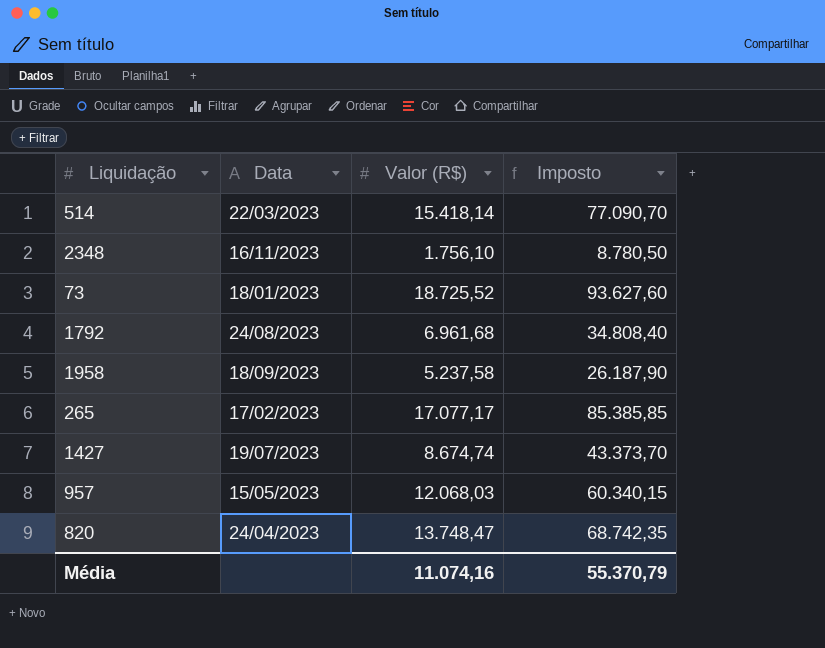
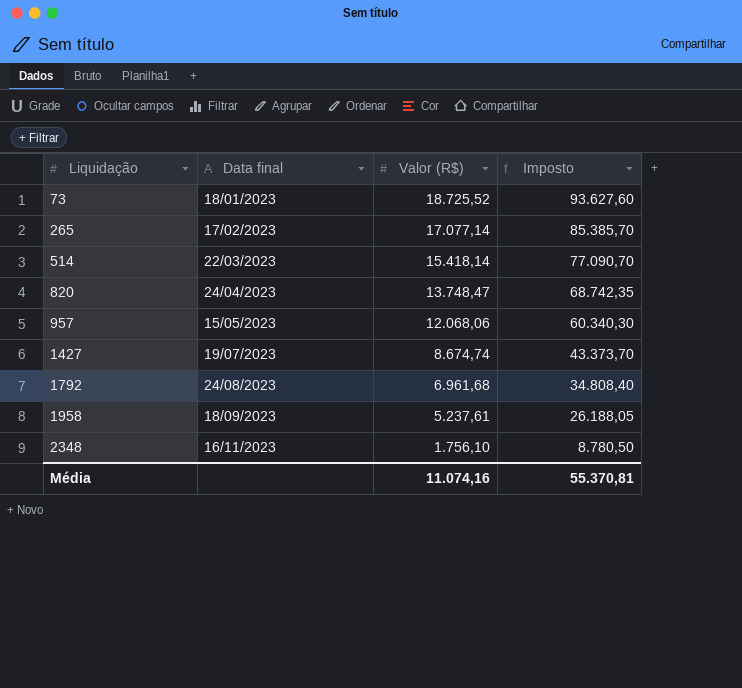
row order: none -> Liquidação ascending
column name: Data -> Data final
265 | Valor (R$): 17.077,17 -> 17.077,14
265 | Imposto: 85.385,85 -> 85.385,70
957 | Valor (R$): 12.068,03 -> 12.068,06
957 | Imposto: 60.340,15 -> 60.340,30
1958 | Valor (R$): 5.237,58 -> 5.237,61
1958 | Imposto: 26.187,90 -> 26.188,05
Média | Imposto: 55.370,79 -> 55.370,81

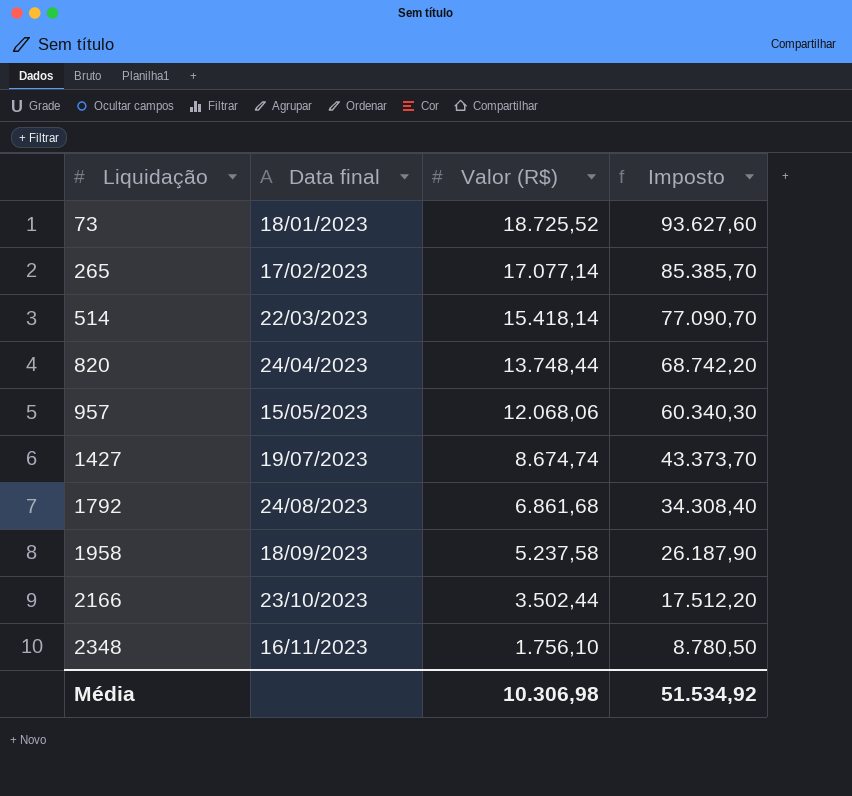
820 | Valor (R$): 13.748,47 -> 13.748,44
820 | Imposto: 68.742,35 -> 68.742,20
1792 | Valor (R$): 6.961,68 -> 6.861,68
1792 | Imposto: 34.808,40 -> 34.308,40
1958 | Valor (R$): 5.237,61 -> 5.237,58
1958 | Imposto: 26.188,05 -> 26.187,90
row 2166: none -> 23/10/2023 | 3.502,44 | 17.512,20
Média | Valor (R$): 11.074,16 -> 10.306,98
Média | Imposto: 55.370,81 -> 51.534,92

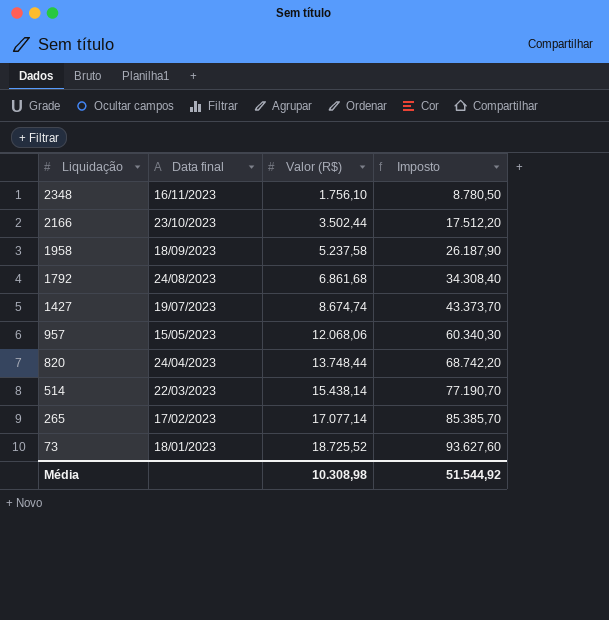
row order: Liquidação ascending -> Liquidação descending
514 | Valor (R$): 15.418,14 -> 15.438,14
514 | Imposto: 77.090,70 -> 77.190,70
Média | Valor (R$): 10.306,98 -> 10.308,98
Média | Imposto: 51.534,92 -> 51.544,92

